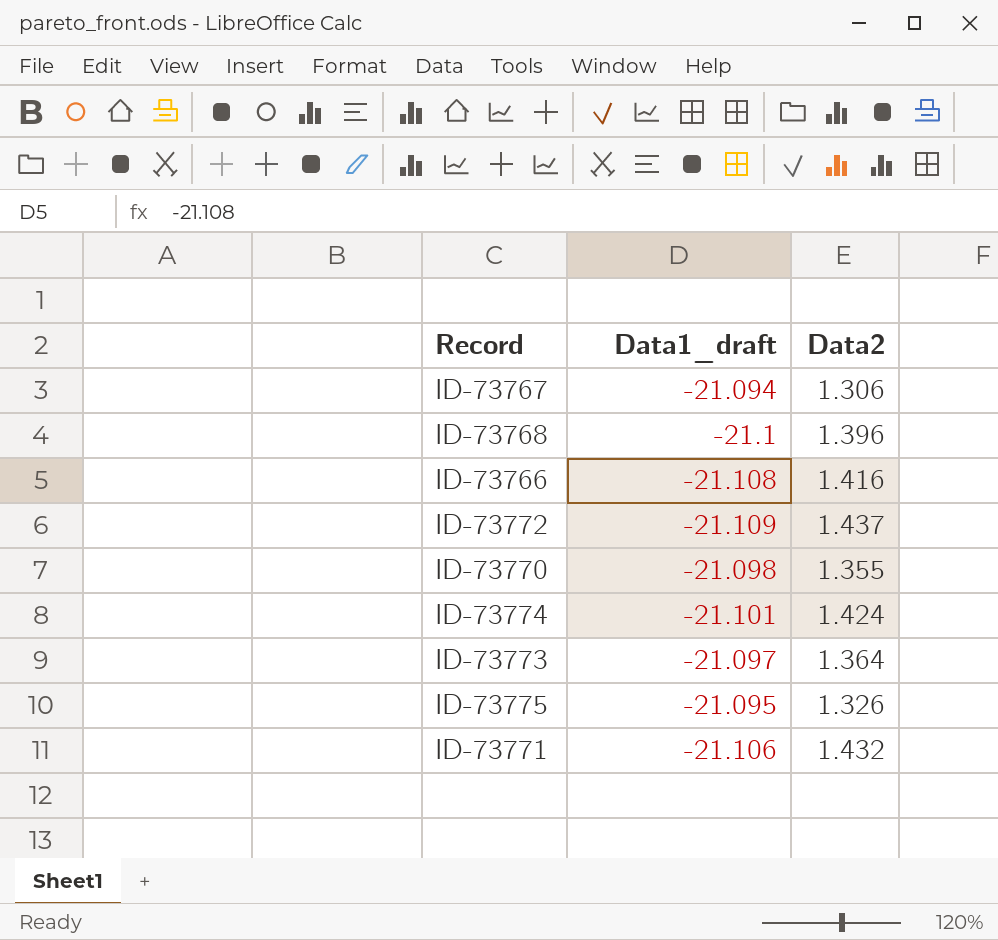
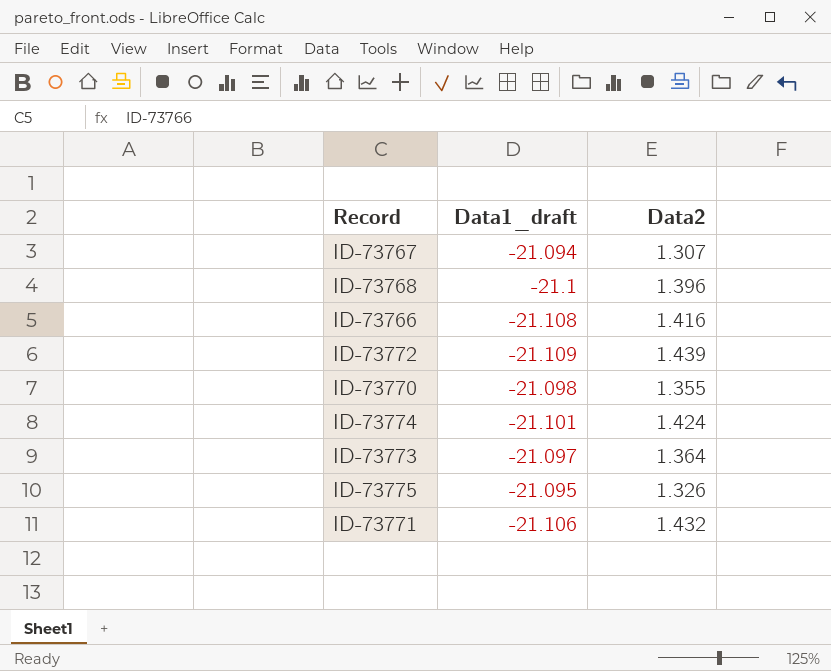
ID-73767 | Data2: 1.306 -> 1.307
ID-73772 | Data2: 1.437 -> 1.439

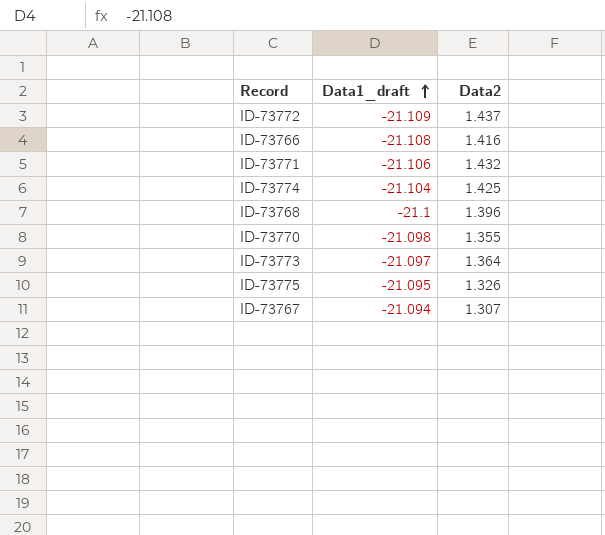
row order: none -> Data1_draft ascending
ID-73772 | Data2: 1.439 -> 1.437
ID-73774 | Data1_draft: -21.101 -> -21.104
ID-73774 | Data2: 1.424 -> 1.425

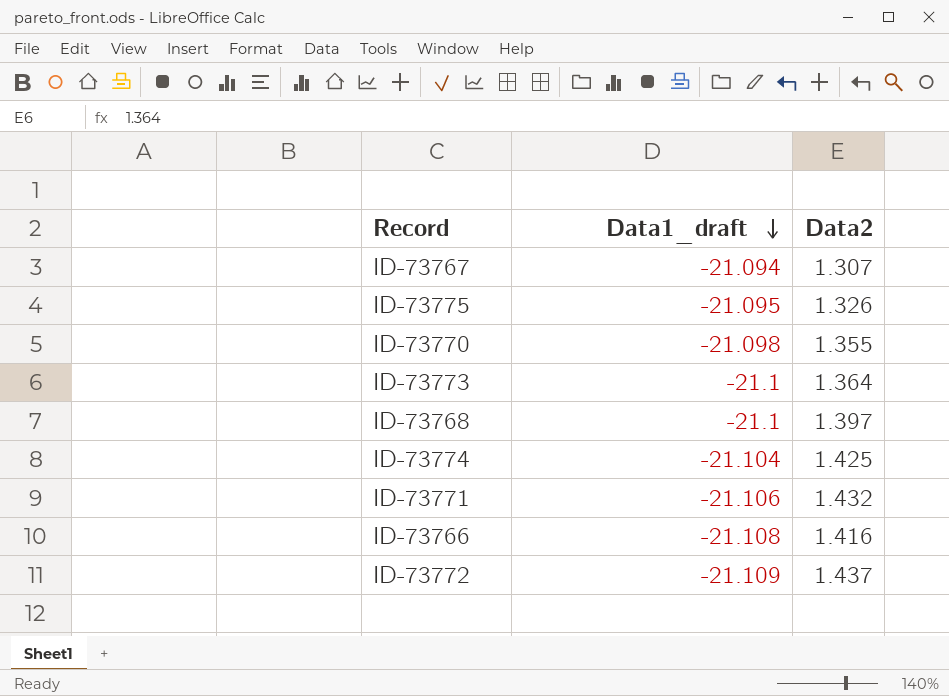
row order: Data1_draft ascending -> Data1_draft descending
ID-73773 | Data1_draft: -21.097 -> -21.1
ID-73768 | Data2: 1.396 -> 1.397

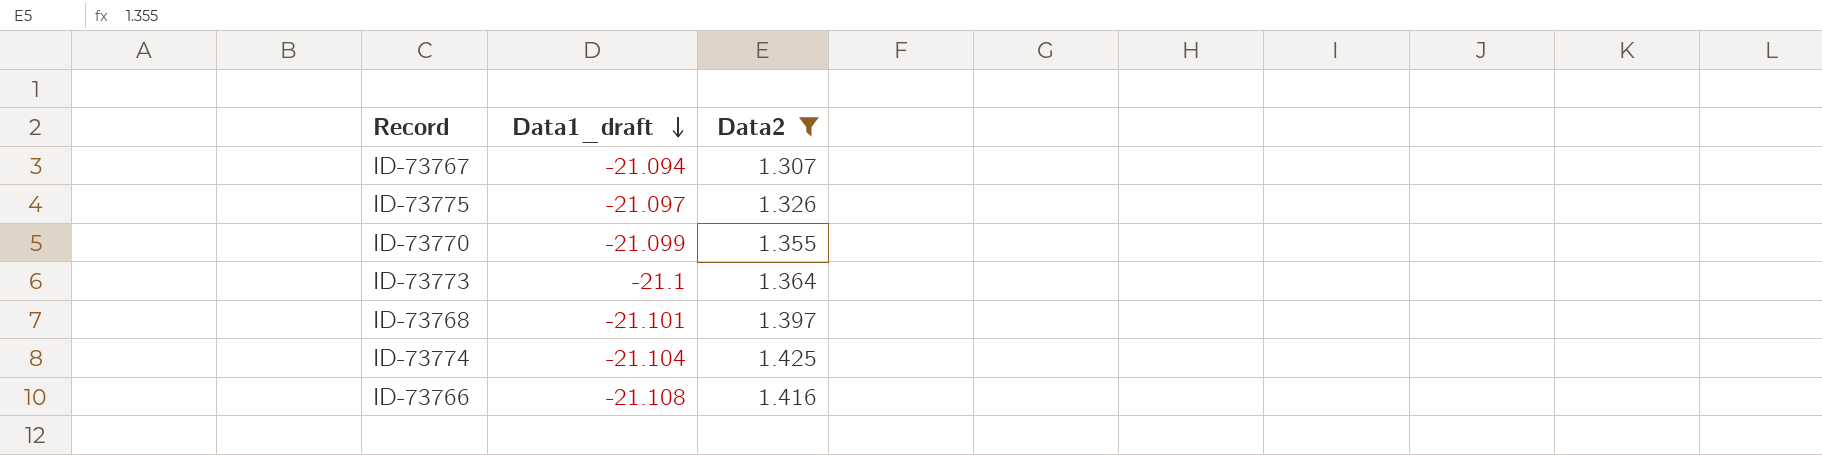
filter: none -> Data2 <= 1.425
ID-73775 | Data1_draft: -21.095 -> -21.097
ID-73770 | Data1_draft: -21.098 -> -21.099
ID-73768 | Data1_draft: -21.1 -> -21.101

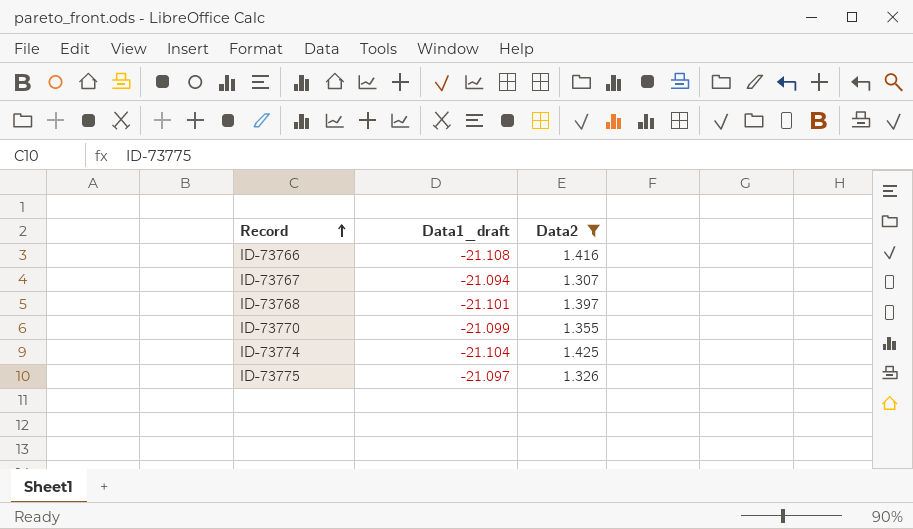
row order: Data1_draft descending -> Record ascending
row ID-73773: -21.1 | 1.364 -> none

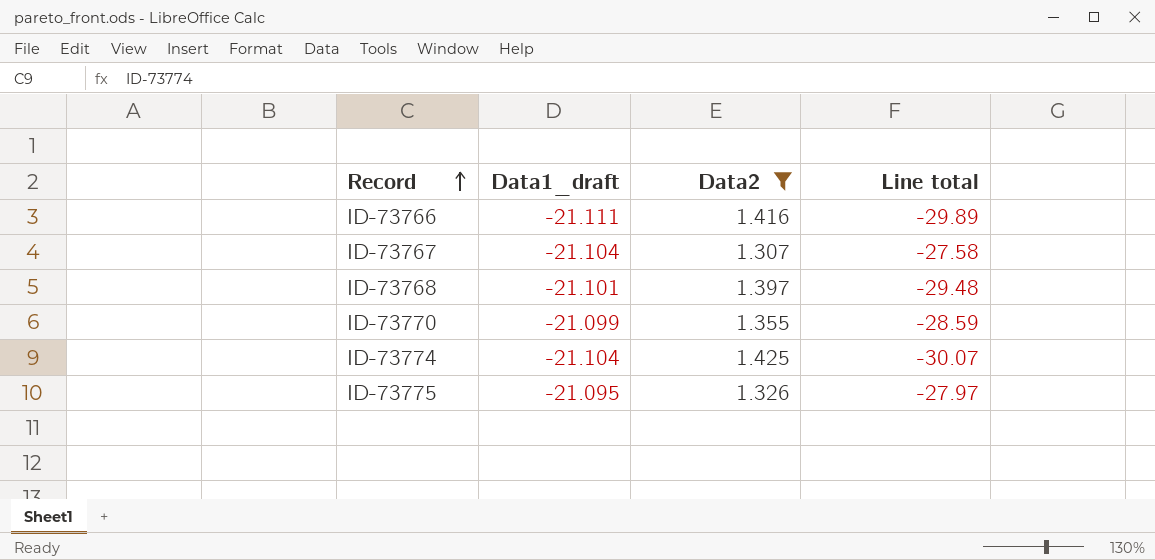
column Line total | formula: none -> [Data1_draft] * [Data2]
ID-73766 | Data1_draft: -21.108 -> -21.111
ID-73767 | Data1_draft: -21.094 -> -21.104
ID-73775 | Data1_draft: -21.097 -> -21.095

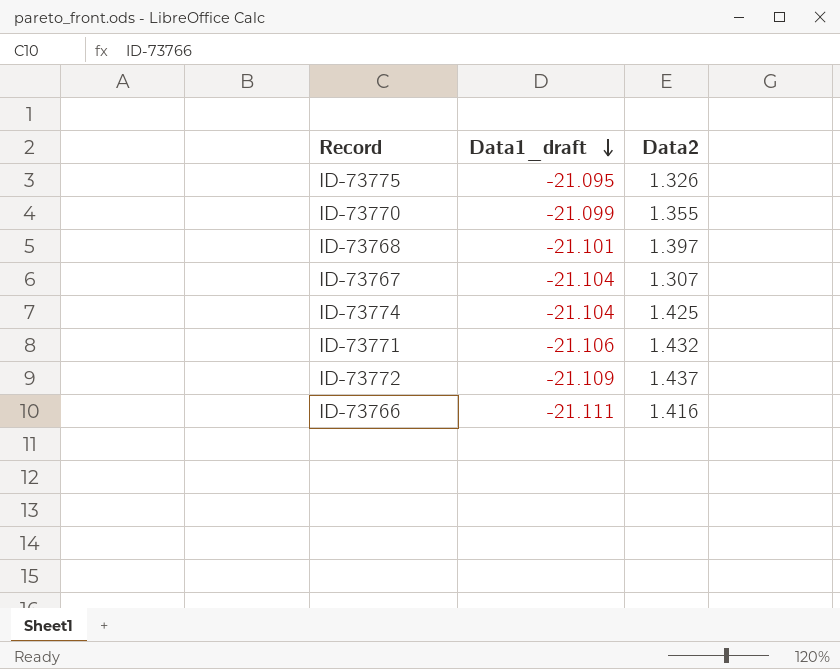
filter: Data2 <= 1.425 -> none
row order: Record ascending -> Data1_draft descending
column Line total | formula: [Data1_draft] * [Data2] -> none

